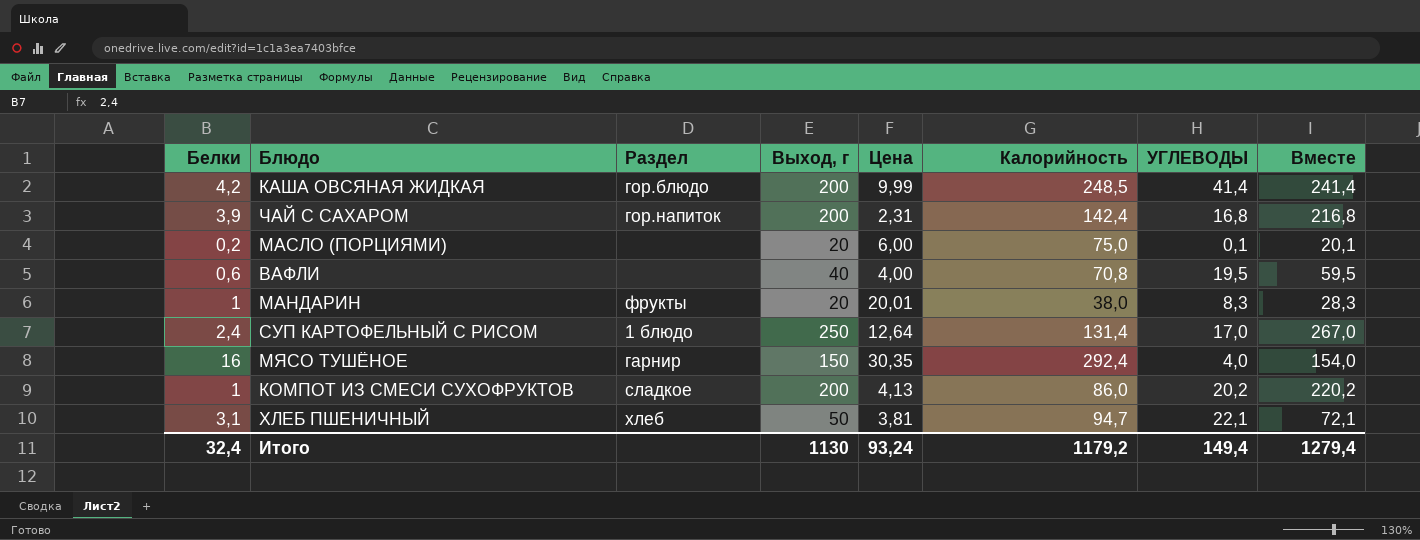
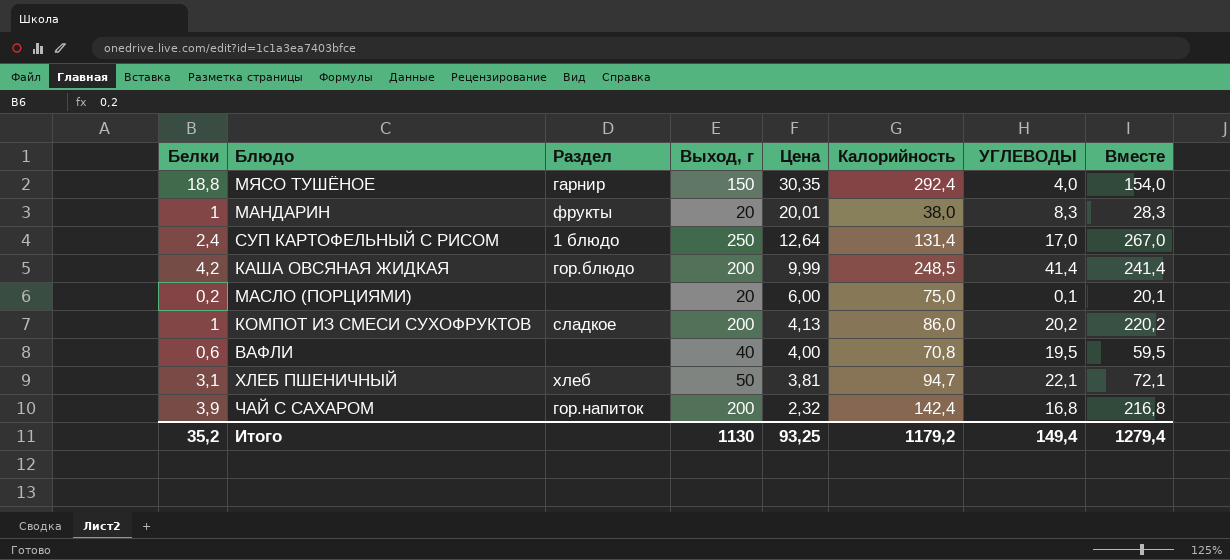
row order: none -> Цена descending
МЯСО ТУШЁНОЕ | Белки: 16 -> 18,8
ЧАЙ С САХАРОМ | Цена: 2,31 -> 2,32
Итого | Белки: 32,4 -> 35,2
Итого | Цена: 93,24 -> 93,25

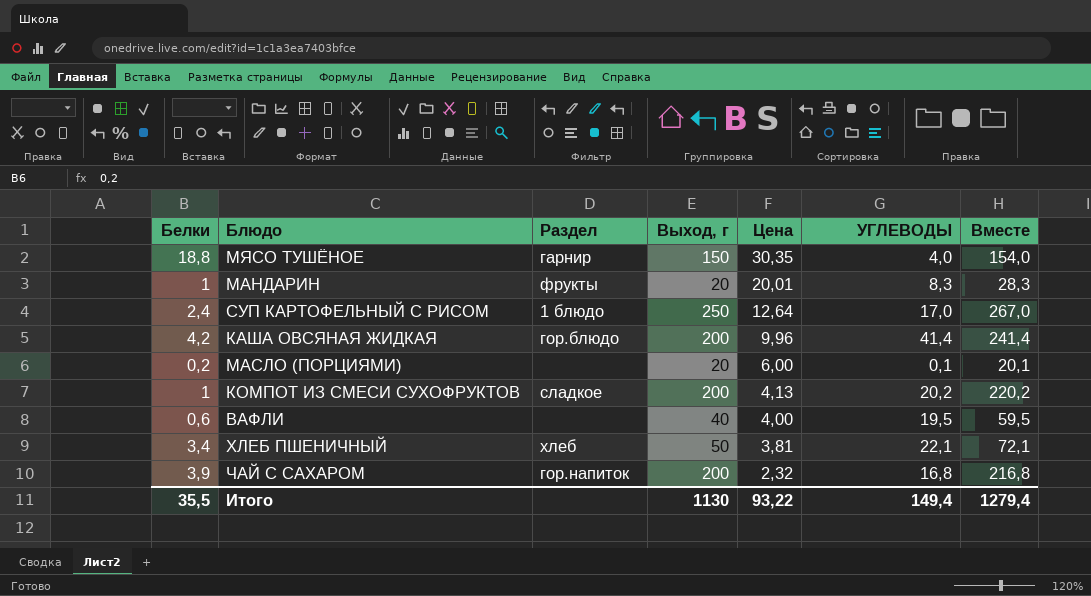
column Калорийность | position: 6 -> none
КАША ОВСЯНАЯ ЖИДКАЯ | Цена: 9,99 -> 9,96
ХЛЕБ ПШЕНИЧНЫЙ | Белки: 3,1 -> 3,4
Итого | Белки: 35,2 -> 35,5
Итого | Цена: 93,25 -> 93,22

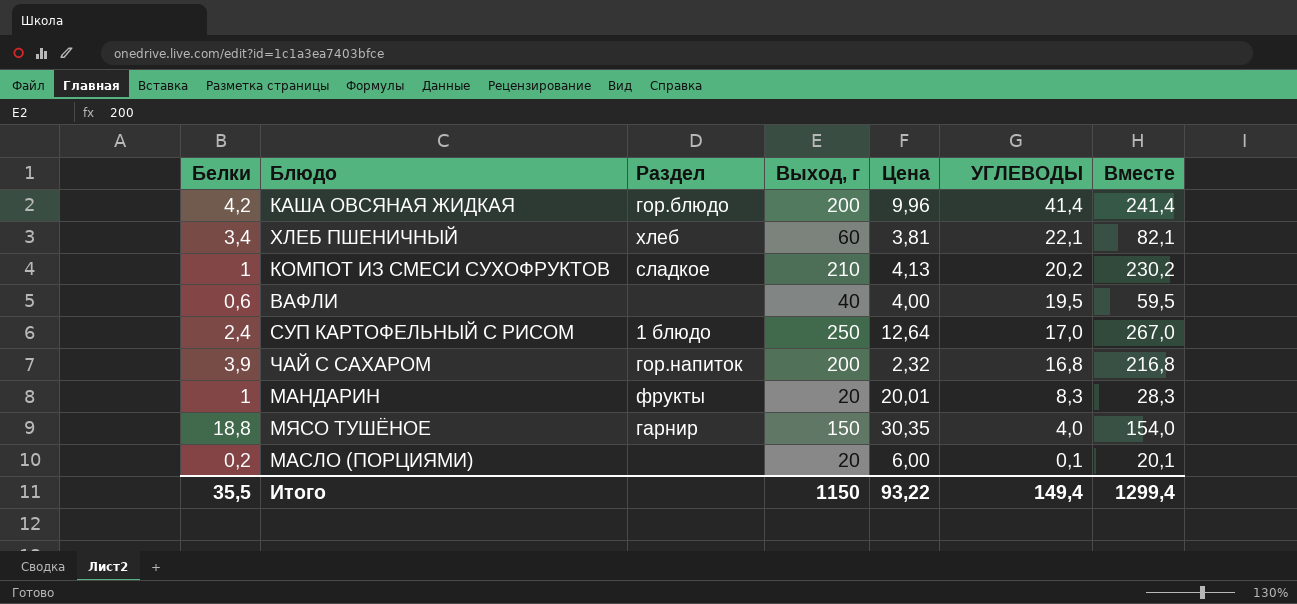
row order: Цена descending -> УГЛЕВОДЫ descending
ХЛЕБ ПШЕНИЧНЫЙ | Выход, г: 50 -> 60
ХЛЕБ ПШЕНИЧНЫЙ | Вместе: 72,1 -> 82,1
КОМПОТ ИЗ СМЕСИ СУХОФРУКТОВ | Выход, г: 200 -> 210
КОМПОТ ИЗ СМЕСИ СУХОФРУКТОВ | Вместе: 220,2 -> 230,2
Итого | Выход, г: 1130 -> 1150
Итого | Вместе: 1279,4 -> 1299,4

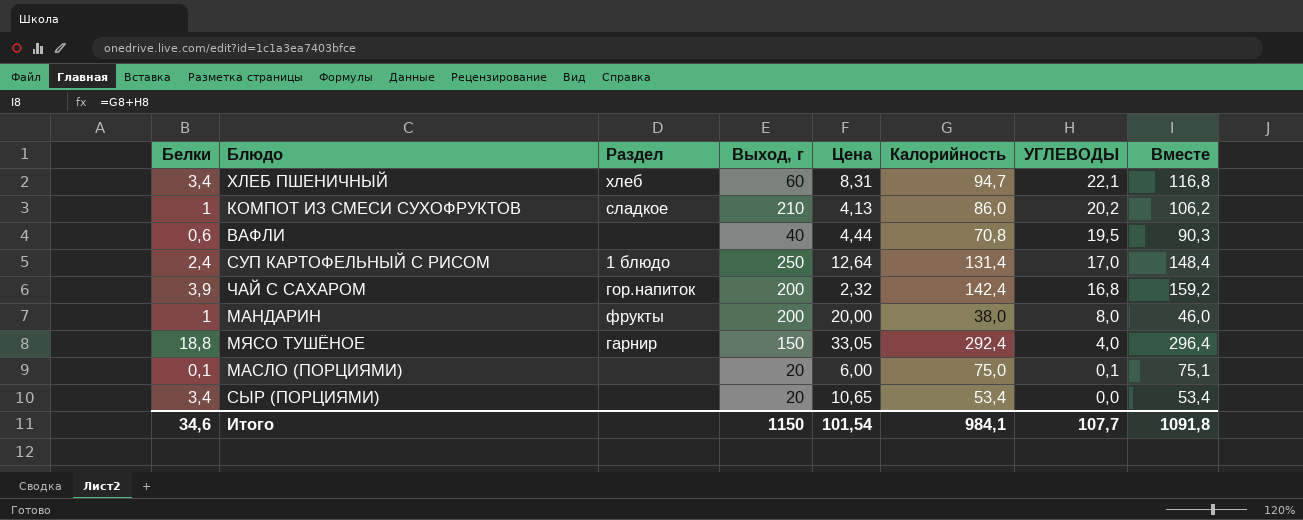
column Калорийность | position: none -> 6
column Вместе | formula: [Выход, г] + [УГЛЕВОДЫ] -> [Калорийность] + [УГЛЕВОДЫ]
row КАША ОВСЯНАЯ ЖИДКАЯ: 4,2 | гор.блюдо | 200 | 9,96 | 41,4 | 241,4 -> none
ХЛЕБ ПШЕНИЧНЫЙ | Цена: 3,81 -> 8,31
ВАФЛИ | Цена: 4,00 -> 4,44
МАНДАРИН | Выход, г: 20 -> 200
МАНДАРИН | Цена: 20,01 -> 20,00
МАНДАРИН | УГЛЕВОДЫ: 8,3 -> 8,0
МЯСО ТУШЁНОЕ | Цена: 30,35 -> 33,05
МАСЛО (ПОРЦИЯМИ) | Белки: 0,2 -> 0,1
row СЫР (ПОРЦИЯМИ): none -> 3,4 | none | 20 | 10,65 | 53,4 | 0,0 | 53,4
Итого | Белки: 35,5 -> 34,6
Итого | Цена: 93,22 -> 101,54
Итого | УГЛЕВОДЫ: 149,4 -> 107,7
Итого | Вместе: 1299,4 -> 1091,8

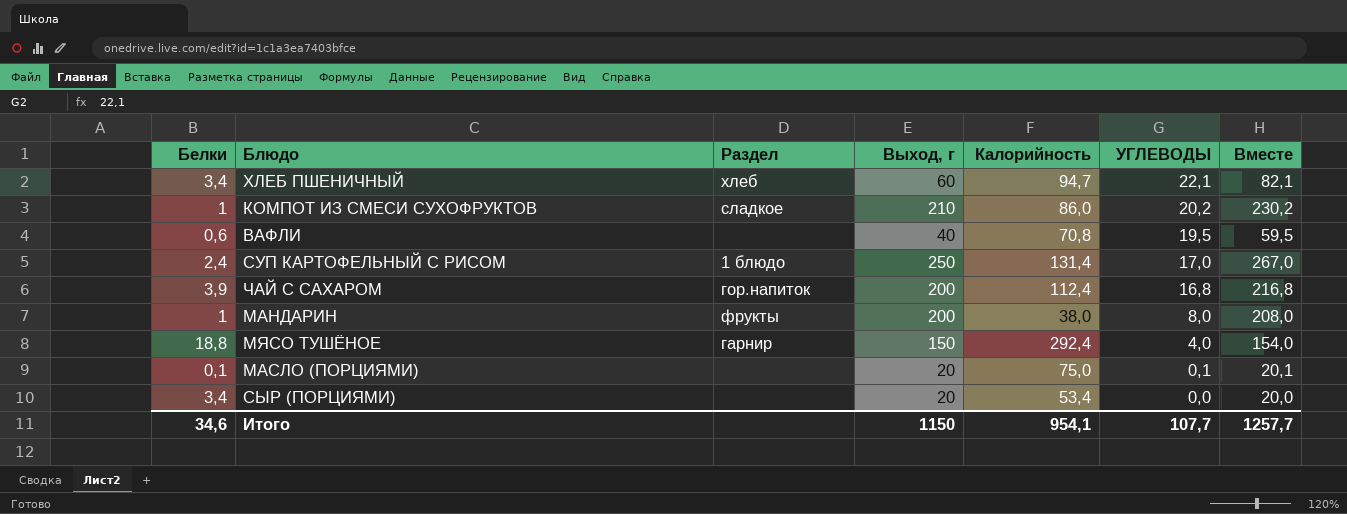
column Цена | position: 5 -> none
column Вместе | formula: [Калорийность] + [УГЛЕВОДЫ] -> [Выход, г] + [УГЛЕВОДЫ]
ЧАЙ С САХАРОМ | Калорийность: 142,4 -> 112,4
Итого | Калорийность: 984,1 -> 954,1
Итого | Вместе: 1091,8 -> 1257,7

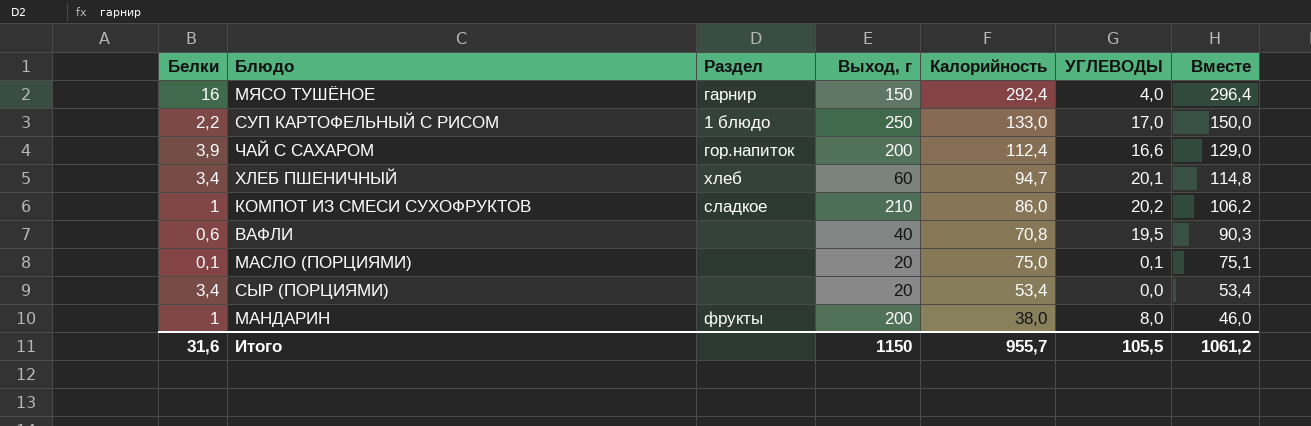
row order: УГЛЕВОДЫ descending -> Вместе descending
column Вместе | formula: [Выход, г] + [УГЛЕВОДЫ] -> [Калорийность] + [УГЛЕВОДЫ]
МЯСО ТУШЁНОЕ | Белки: 18,8 -> 16
СУП КАРТОФЕЛЬНЫЙ С РИСОМ | Белки: 2,4 -> 2,2
СУП КАРТОФЕЛЬНЫЙ С РИСОМ | Калорийность: 131,4 -> 133,0
ЧАЙ С САХАРОМ | УГЛЕВОДЫ: 16,8 -> 16,6
ХЛЕБ ПШЕНИЧНЫЙ | УГЛЕВОДЫ: 22,1 -> 20,1
Итого | Белки: 34,6 -> 31,6
Итого | Калорийность: 954,1 -> 955,7
Итого | УГЛЕВОДЫ: 107,7 -> 105,5
Итого | Вместе: 1257,7 -> 1061,2

